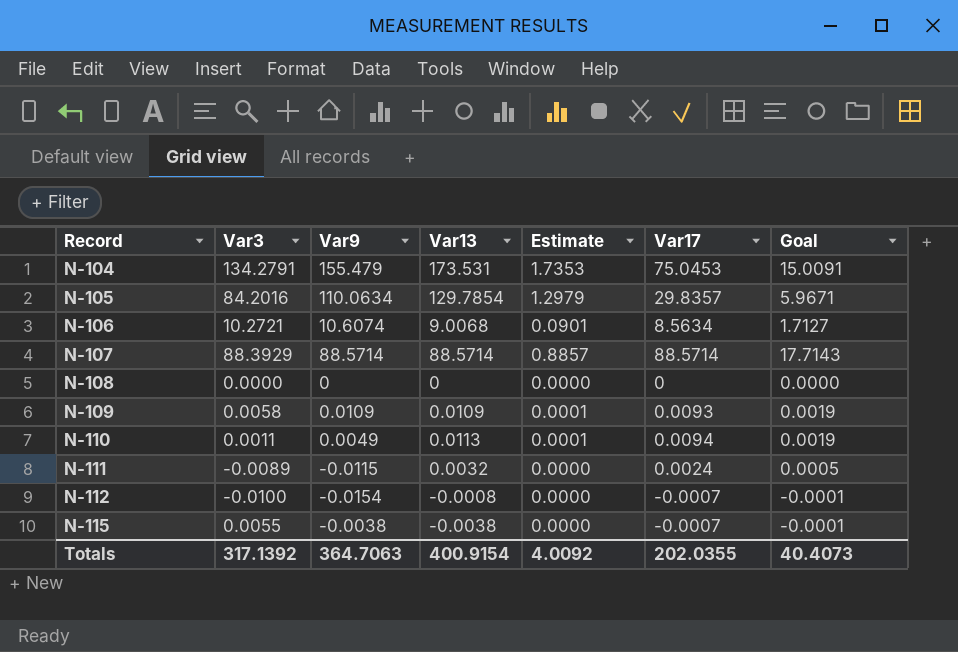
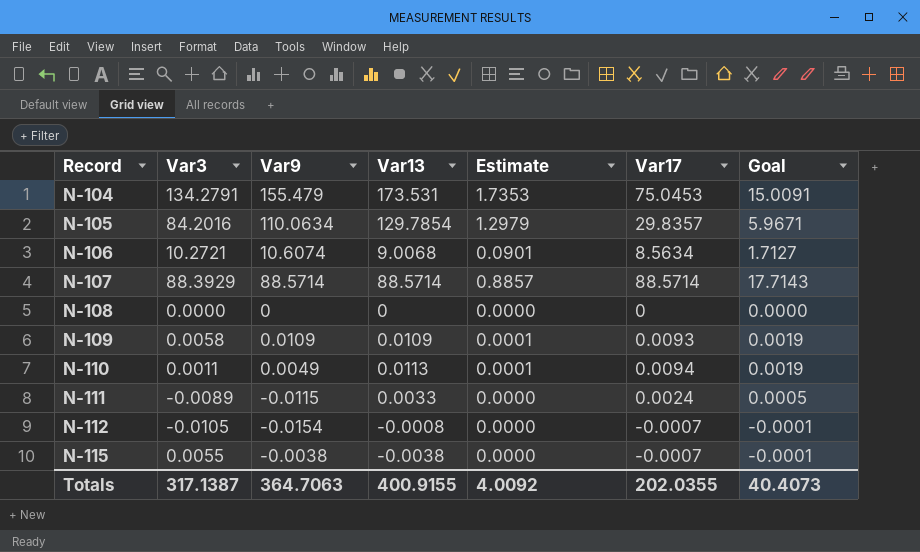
N-111 | Var13: 0.0032 -> 0.0033
N-112 | Var3: -0.0100 -> -0.0105
Totals | Var3: 317.1392 -> 317.1387
Totals | Var13: 400.9154 -> 400.9155

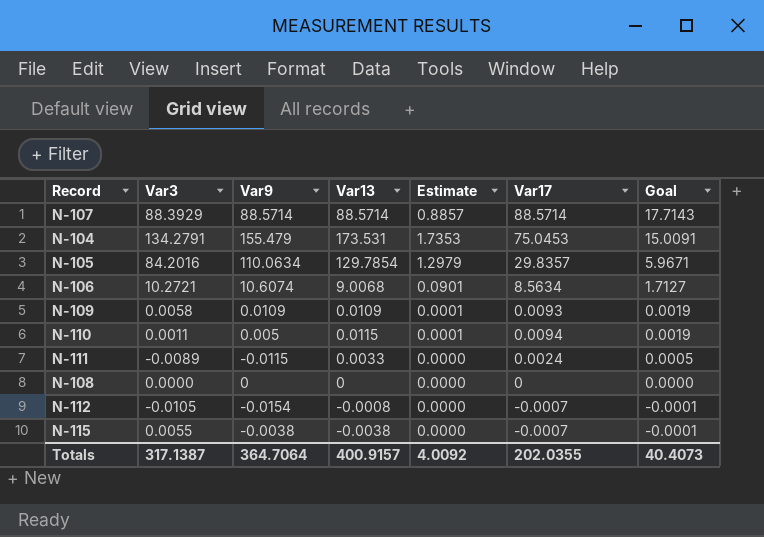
row order: Record ascending -> Goal descending
N-110 | Var9: 0.0049 -> 0.005
N-110 | Var13: 0.0113 -> 0.0115
Totals | Var9: 364.7063 -> 364.7064
Totals | Var13: 400.9155 -> 400.9157

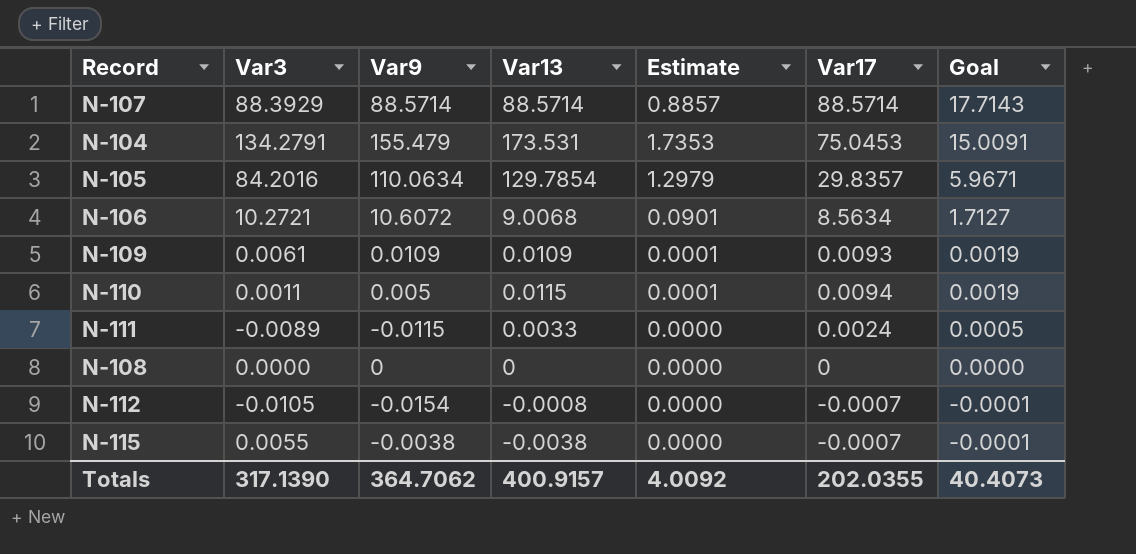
N-106 | Var9: 10.6074 -> 10.6072
N-109 | Var3: 0.0058 -> 0.0061
Totals | Var3: 317.1387 -> 317.1390
Totals | Var9: 364.7064 -> 364.7062

